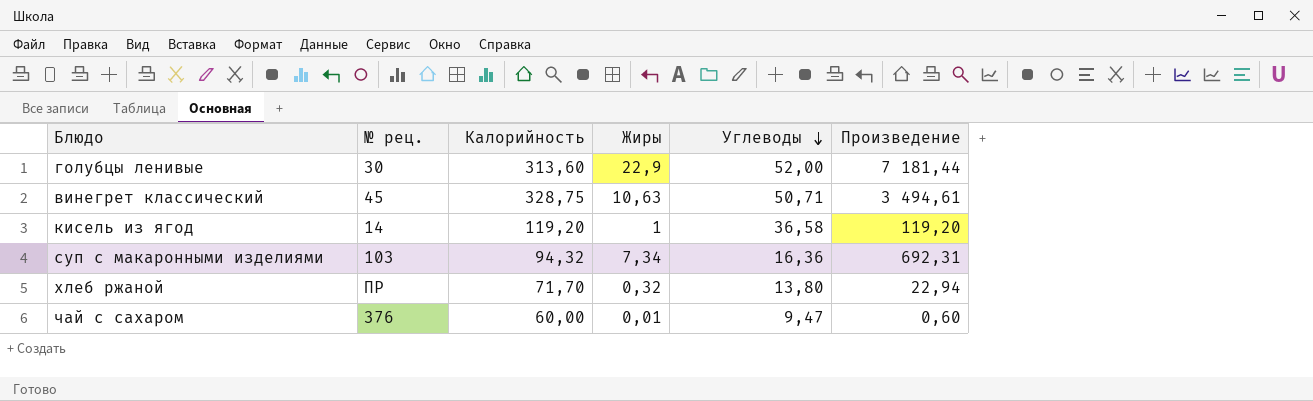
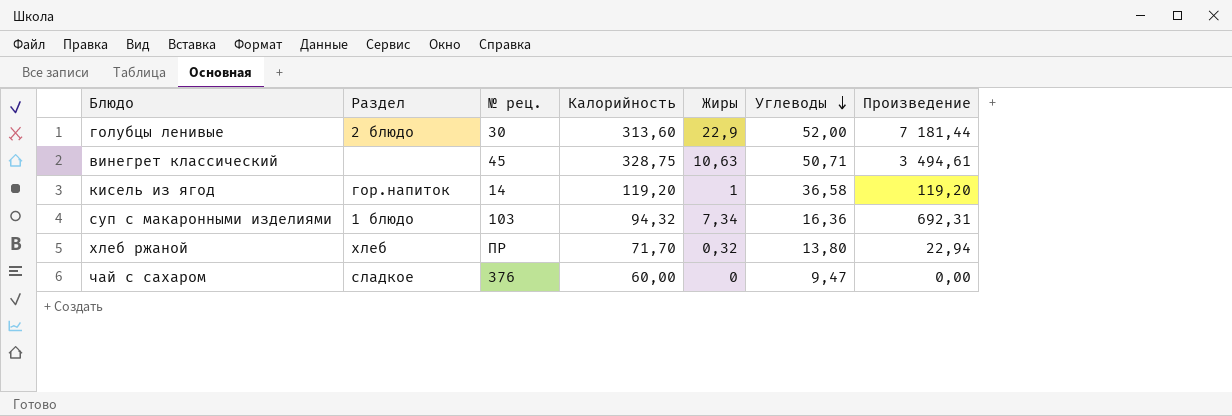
column Раздел | position: none -> 2
чай с сахаром | Жиры: 0,01 -> 0
чай с сахаром | Произведение: 0,60 -> 0,00

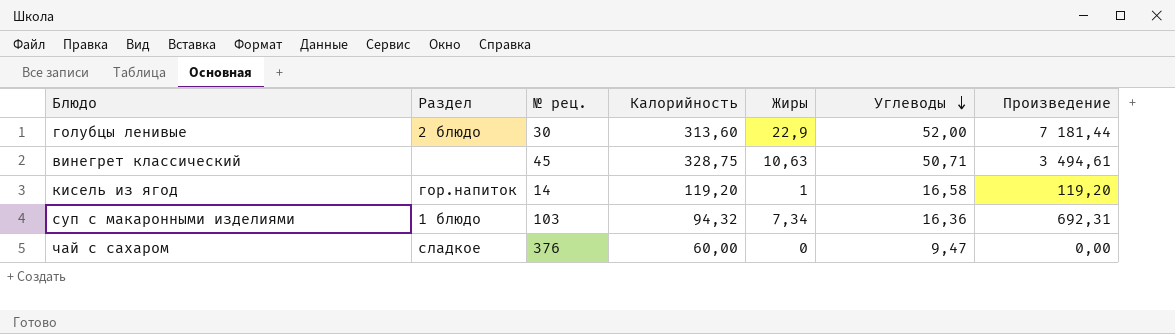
row хлеб ржаной: хлеб | ПР | 71,70 | 0,32 | 13,80 | 22,94 -> none
кисель из ягод | Углеводы: 36,58 -> 16,58

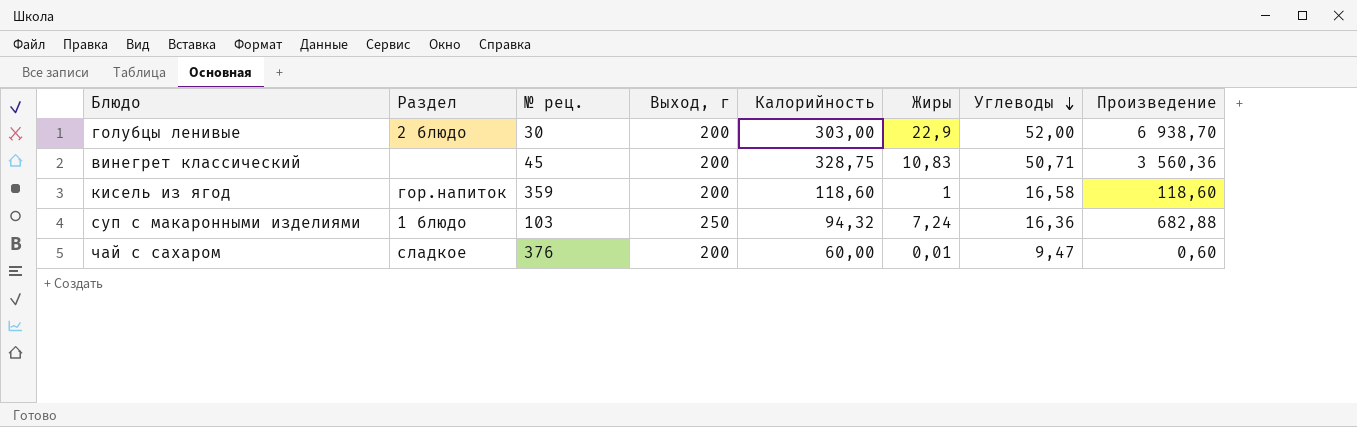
column Выход, г | position: none -> 4
голубцы ленивые | Калорийность: 313,60 -> 303,00
голубцы ленивые | Произведение: 7 181,44 -> 6 938,70
винегрет классический | Жиры: 10,63 -> 10,83
винегрет классический | Произведение: 3 494,61 -> 3 560,36
кисель из ягод | № рец.: 14 -> 359
кисель из ягод | Калорийность: 119,20 -> 118,60
кисель из ягод | Произведение: 119,20 -> 118,60
суп с макаронными изделиями | Жиры: 7,34 -> 7,24
суп с макаронными изделиями | Произведение: 692,31 -> 682,88
чай с сахаром | Жиры: 0 -> 0,01
чай с сахаром | Произведение: 0,00 -> 0,60

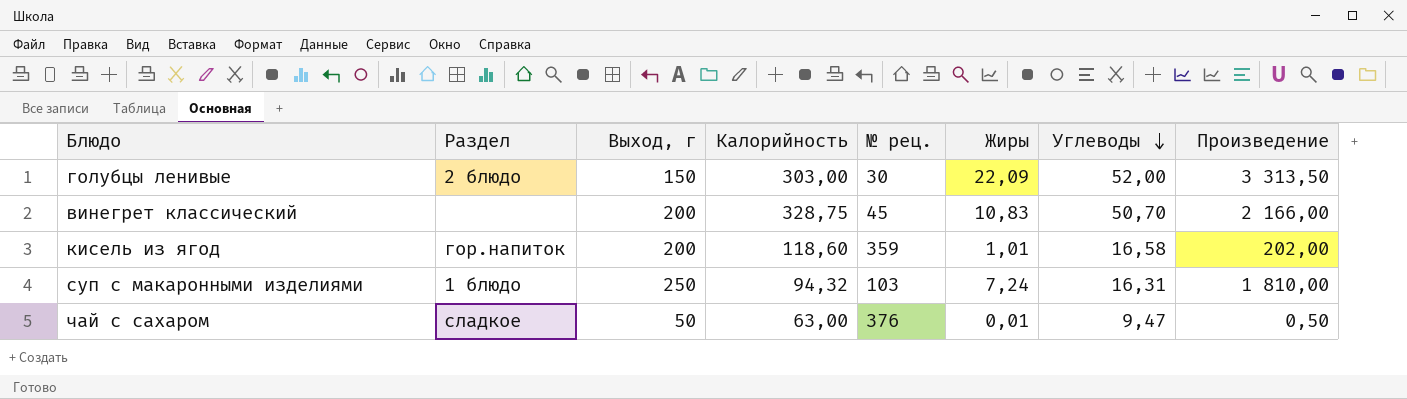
column № рец. | position: 3 -> 5
column Произведение | formula: [Калорийность] * [Жиры] -> [Выход, г] * [Жиры]
голубцы ленивые | Выход, г: 200 -> 150
голубцы ленивые | Жиры: 22,9 -> 22,09
винегрет классический | Углеводы: 50,71 -> 50,70
кисель из ягод | Жиры: 1 -> 1,01
суп с макаронными изделиями | Углеводы: 16,36 -> 16,31
чай с сахаром | Выход, г: 200 -> 50
чай с сахаром | Калорийность: 60,00 -> 63,00

